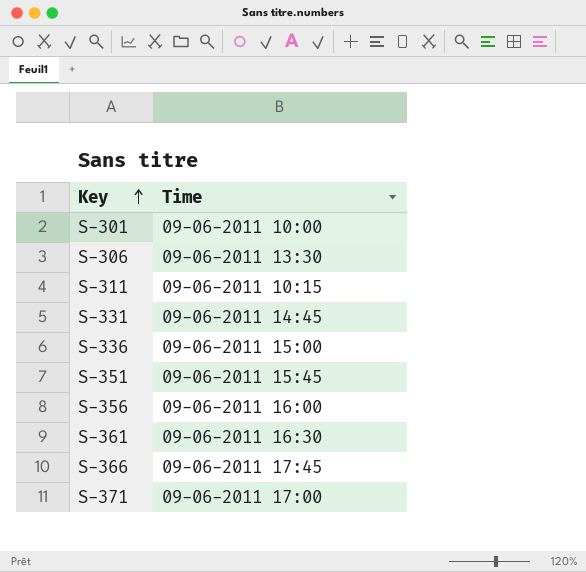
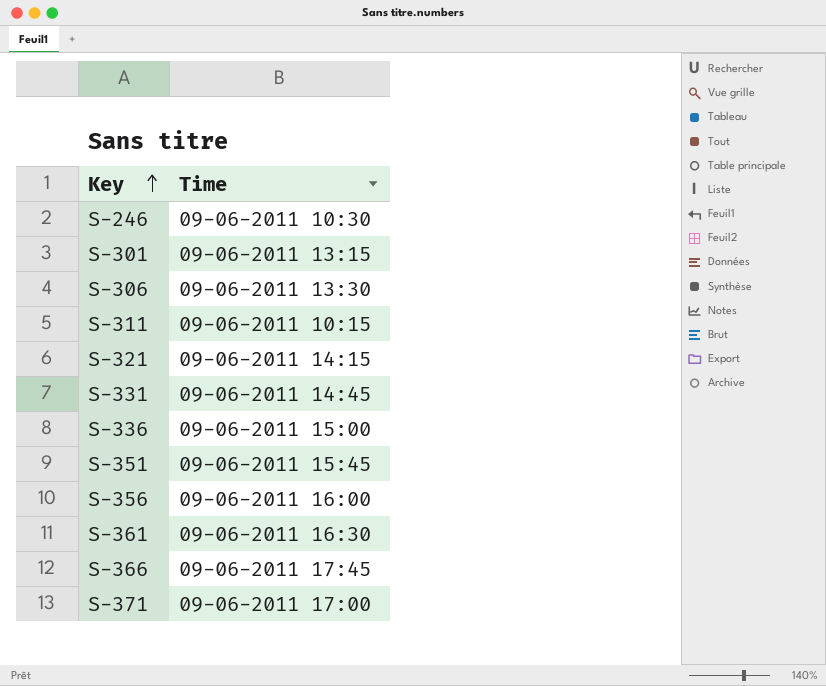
row S-246: none -> 09-06-2011 10:30
S-301 | Time: 09-06-2011 10:00 -> 09-06-2011 13:15
row S-321: none -> 09-06-2011 14:15

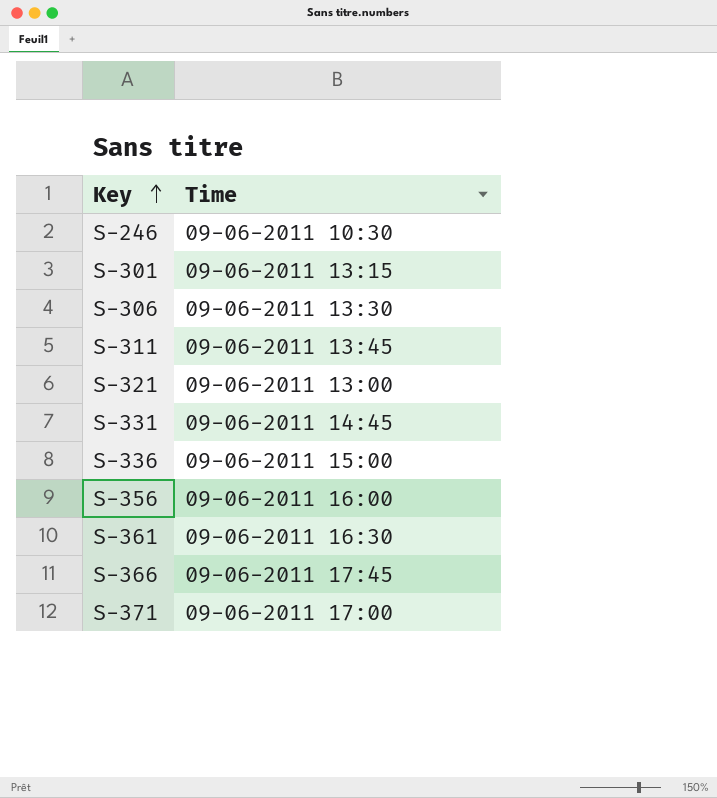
row S-351: 09-06-2011 15:45 -> none
S-311 | Time: 09-06-2011 10:15 -> 09-06-2011 13:45
S-321 | Time: 09-06-2011 14:15 -> 09-06-2011 13:00

